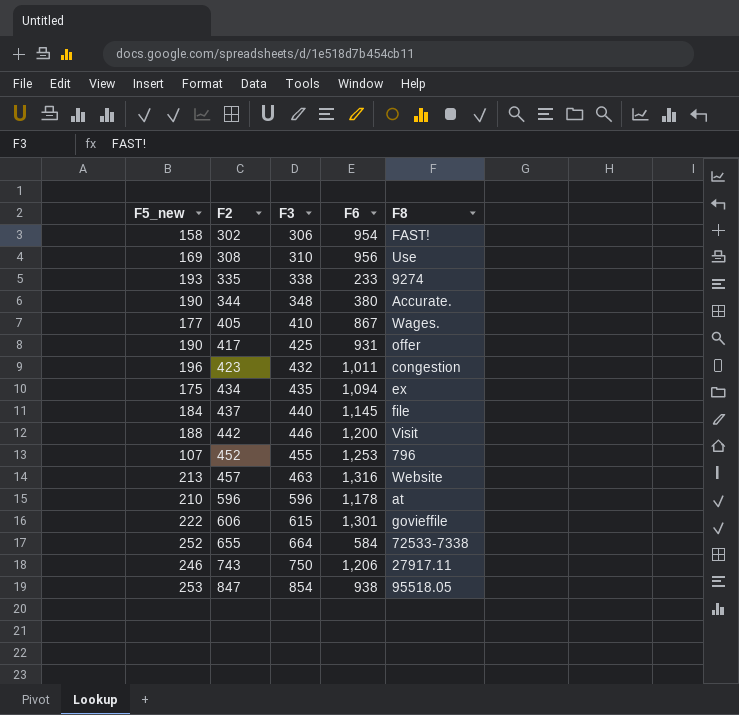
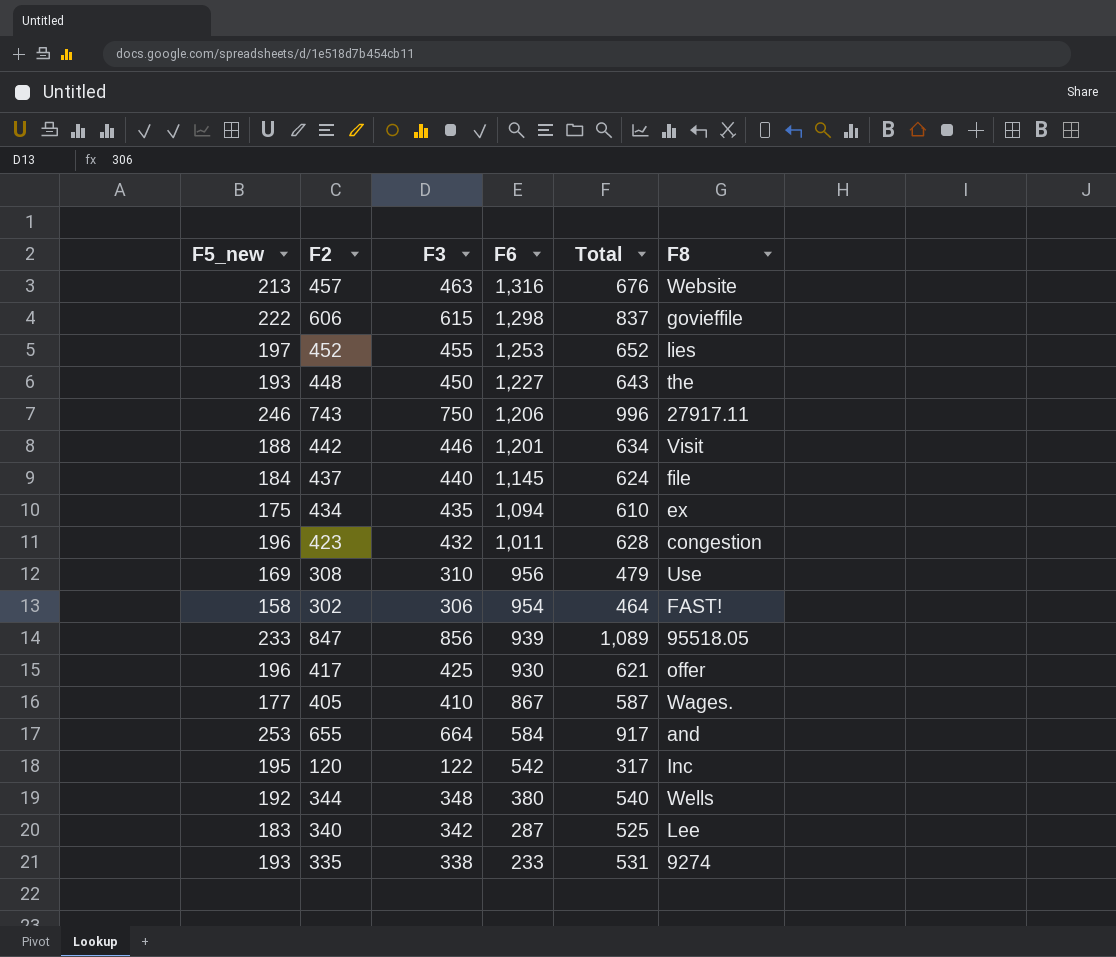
row order: F2 ascending -> F6 descending
column Total | formula: none -> [F5_new] + [F3]
row 596: 210 | 596 | 1,178 | at -> none
606 | F6: 1,301 -> 1,298
452 | F5_new: 107 -> 197
452 | F8: 796 -> lies
row 448: none -> 193 | 450 | 1,227 | 643 | the
442 | F6: 1,200 -> 1,201
847 | F5_new: 253 -> 233
847 | F3: 854 -> 856
847 | F6: 938 -> 939
417 | F5_new: 190 -> 196
417 | F6: 931 -> 930
655 | F5_new: 252 -> 253
655 | F8: 72533-7338 -> and
row 120: none -> 195 | 122 | 542 | 317 | Inc
344 | F5_new: 190 -> 192
344 | F8: Accurate. -> Wells
row 340: none -> 183 | 342 | 287 | 525 | Lee

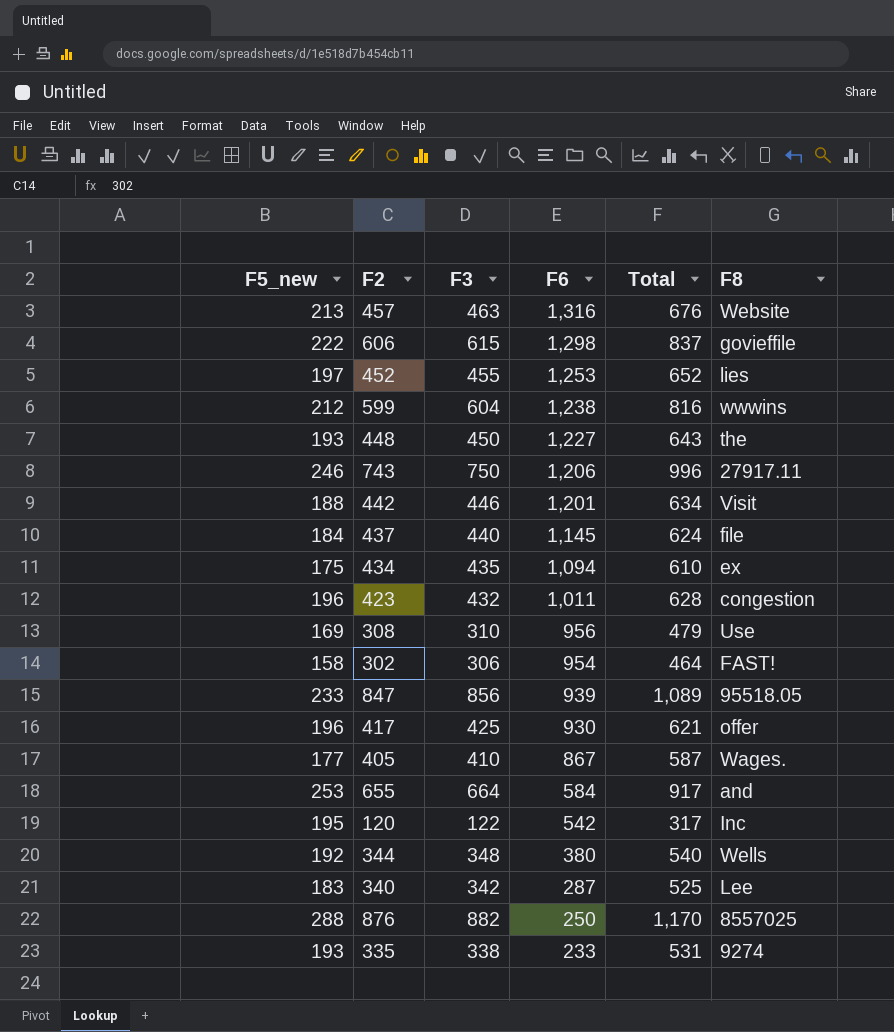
row 599: none -> 212 | 604 | 1,238 | 816 | wwwins
row 876: none -> 288 | 882 | 250 | 1,170 | 8557025

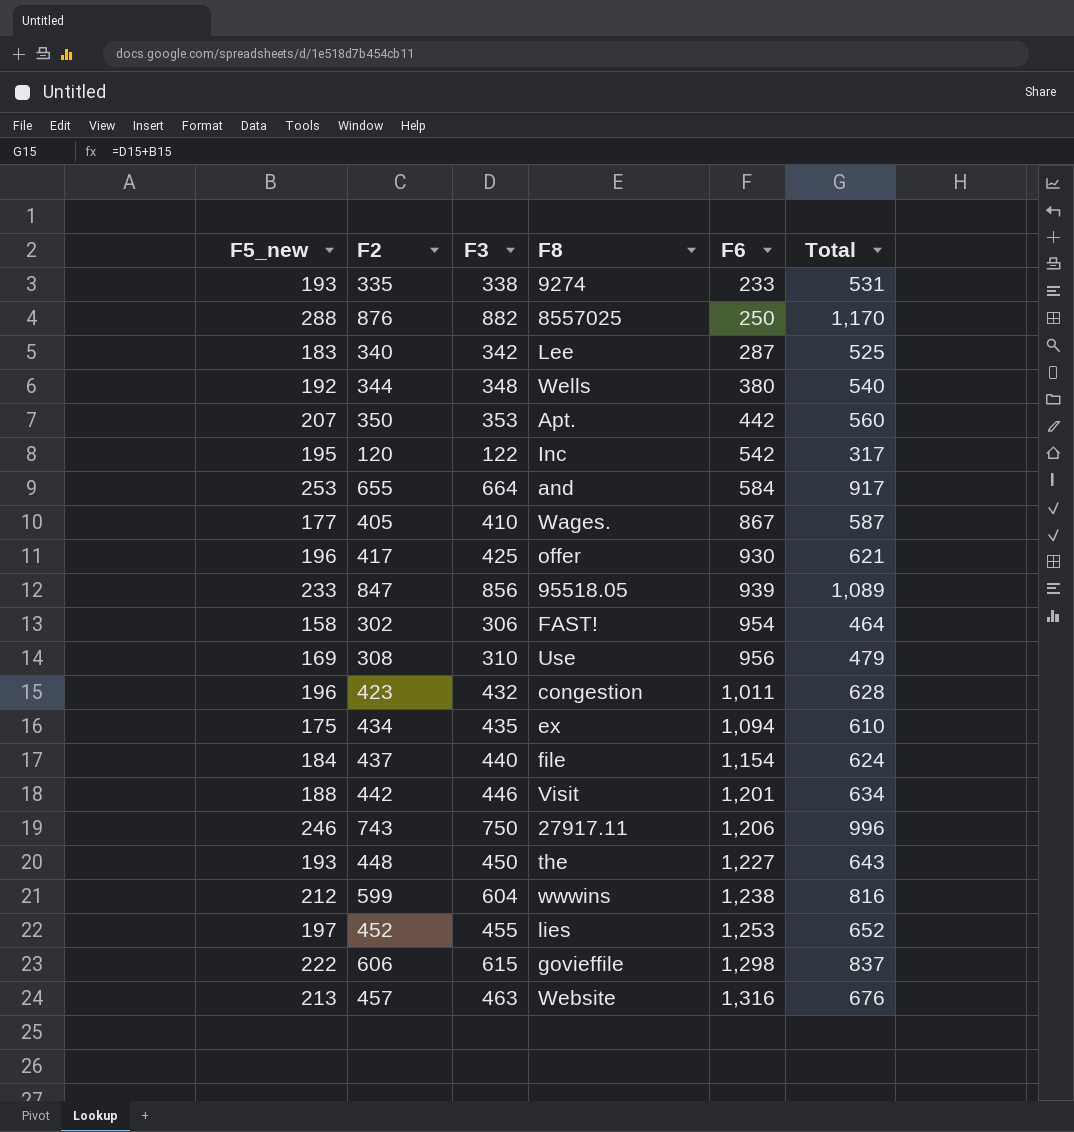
row order: F6 descending -> F6 ascending
column F8 | position: 6 -> 4
row 350: none -> 207 | 353 | Apt. | 442 | 560
437 | F6: 1,145 -> 1,154

